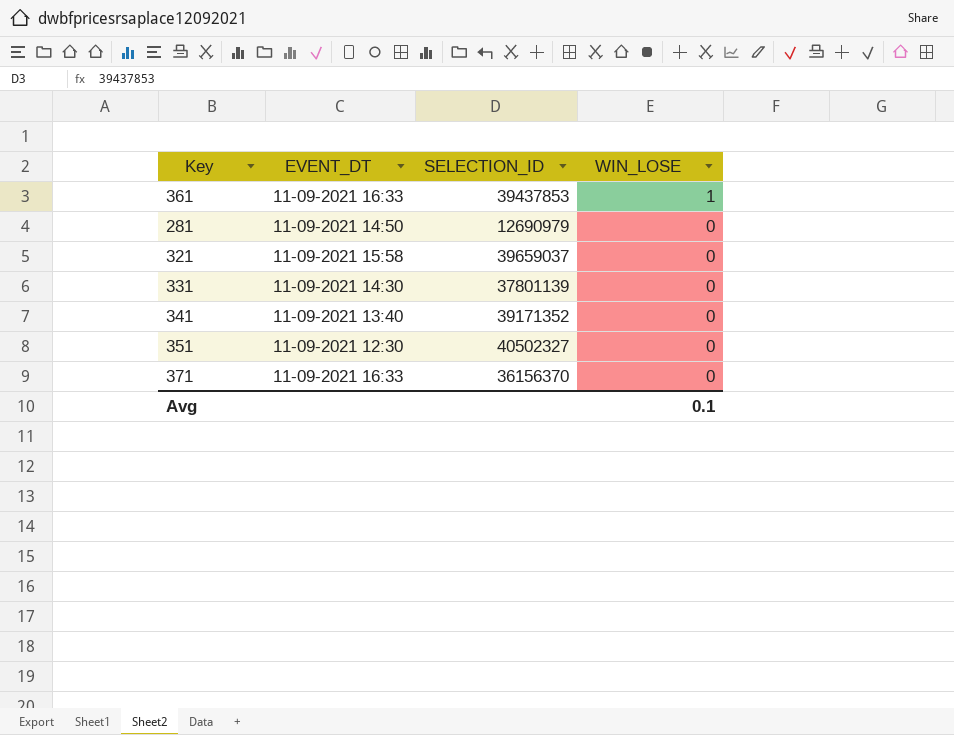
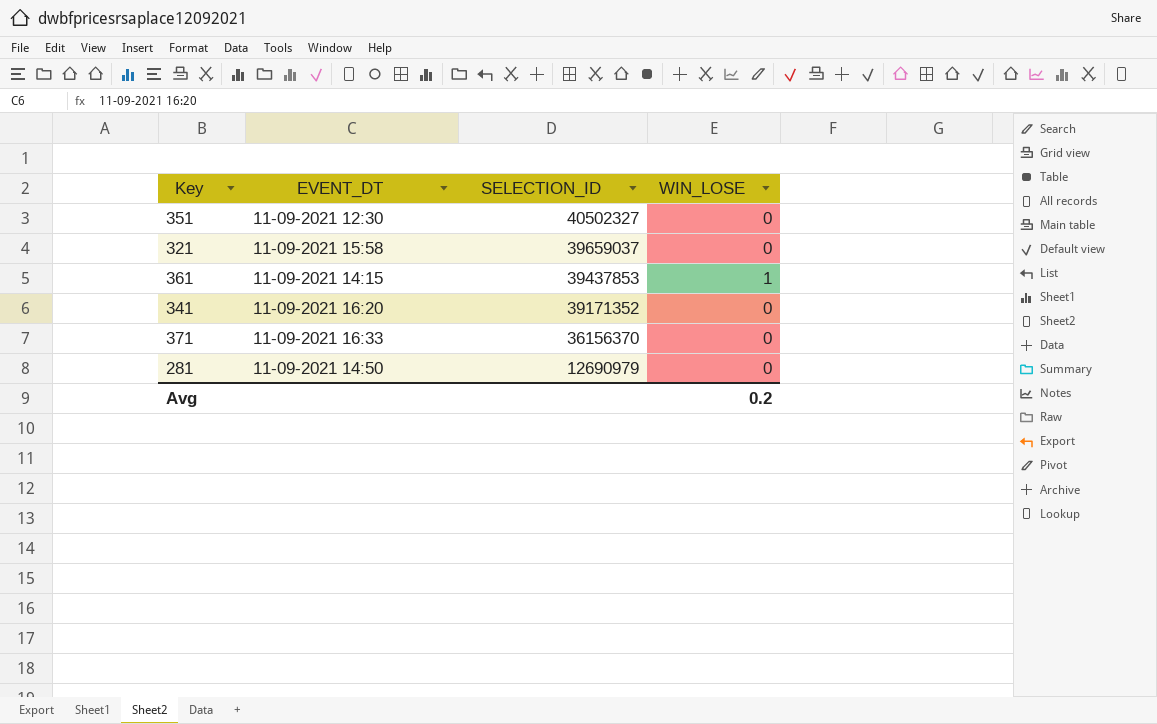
row order: WIN_LOSE descending -> SELECTION_ID descending
row 331: 11-09-2021 14:30 | 37801139 | 0 -> none
361 | EVENT_DT: 11-09-2021 16:33 -> 11-09-2021 14:15
341 | EVENT_DT: 11-09-2021 13:40 -> 11-09-2021 16:20
Avg | WIN_LOSE: 0.1 -> 0.2

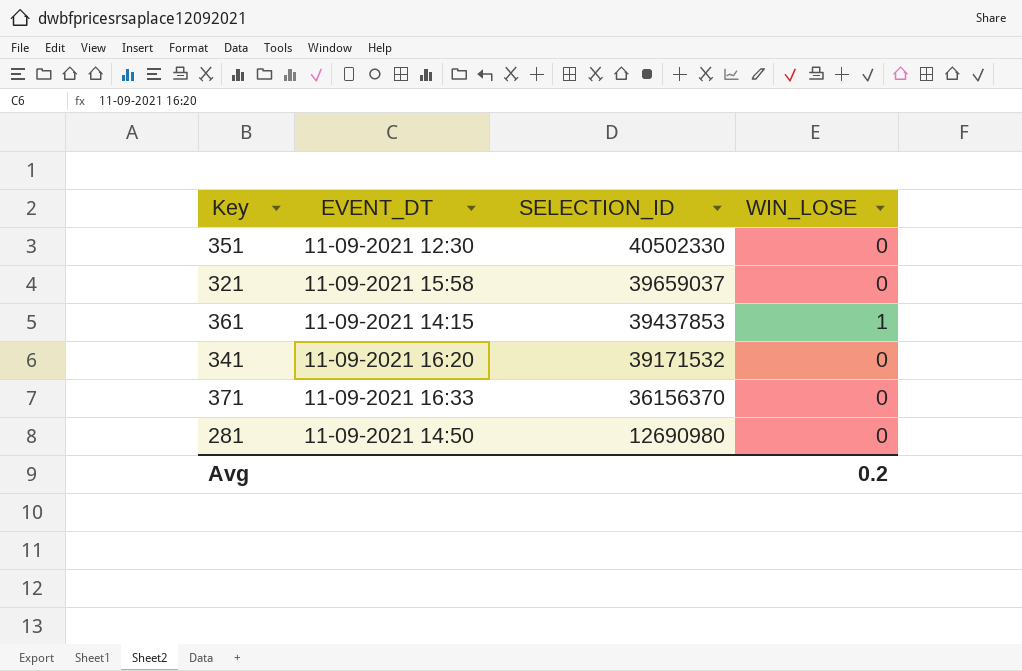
351 | SELECTION_ID: 40502327 -> 40502330
341 | SELECTION_ID: 39171352 -> 39171532
281 | SELECTION_ID: 12690979 -> 12690980

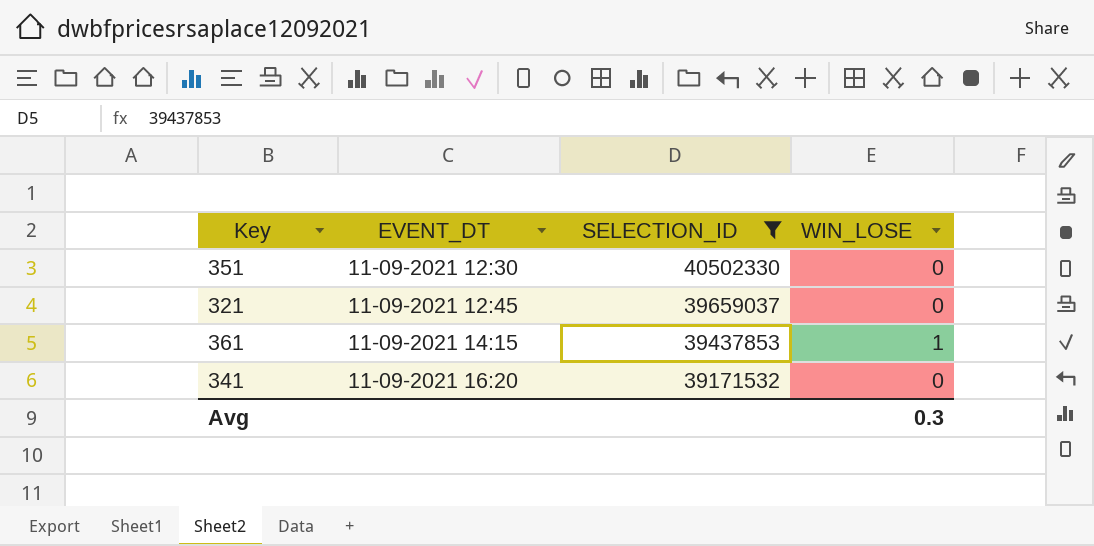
filter: none -> SELECTION_ID >= 39171532
321 | EVENT_DT: 11-09-2021 15:58 -> 11-09-2021 12:45
Avg | WIN_LOSE: 0.2 -> 0.3

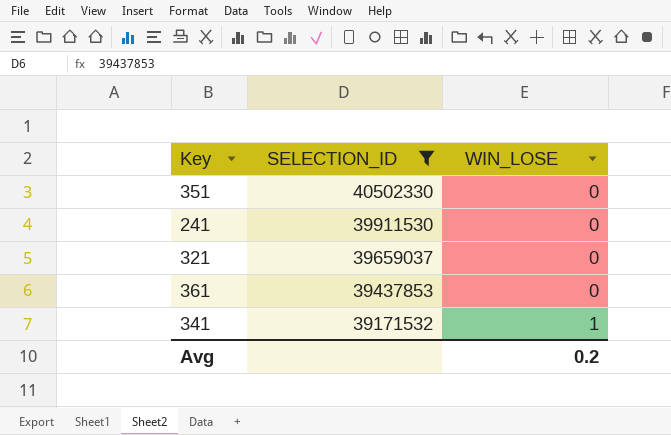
column EVENT_DT | position: 2 -> none
row 241: none -> 39911530 | 0
361 | WIN_LOSE: 1 -> 0
341 | WIN_LOSE: 0 -> 1
Avg | WIN_LOSE: 0.3 -> 0.2

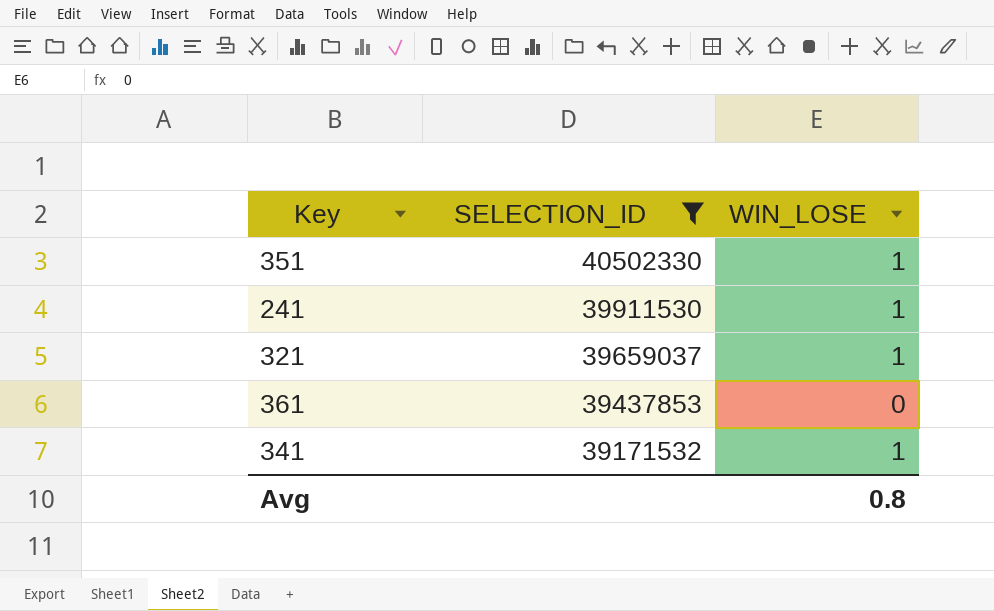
351 | WIN_LOSE: 0 -> 1
241 | WIN_LOSE: 0 -> 1
321 | WIN_LOSE: 0 -> 1
Avg | WIN_LOSE: 0.2 -> 0.8

